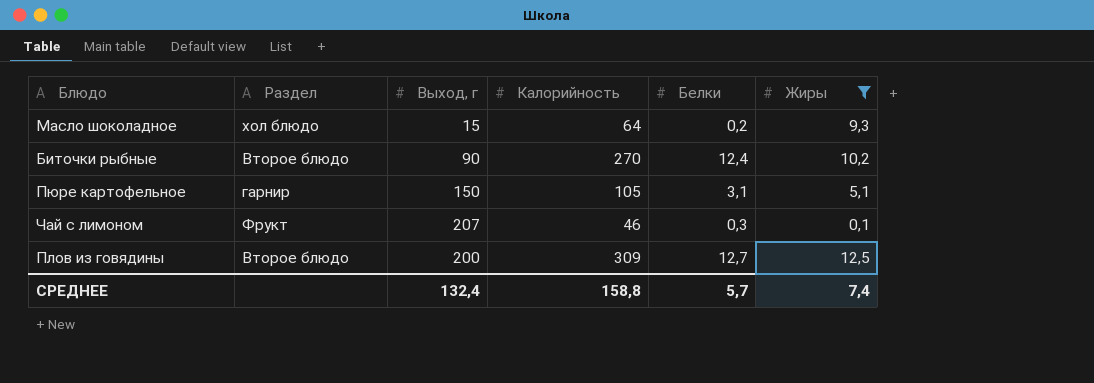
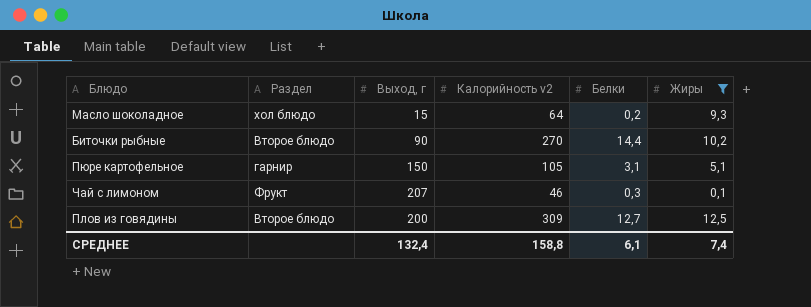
column name: Калорийность -> Калорийность v2
Биточки рыбные | Белки: 12,4 -> 14,4
СРЕДНЕЕ | Белки: 5,7 -> 6,1

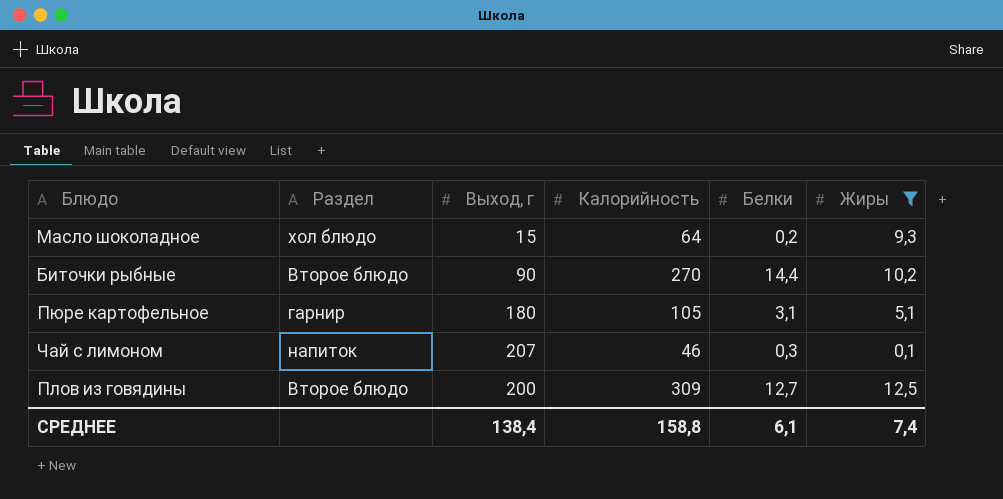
column name: Калорийность v2 -> Калорийность
Пюре картофельное | Выход, г: 150 -> 180
Чай с лимоном | Раздел: Фрукт -> напиток
СРЕДНЕЕ | Выход, г: 132,4 -> 138,4

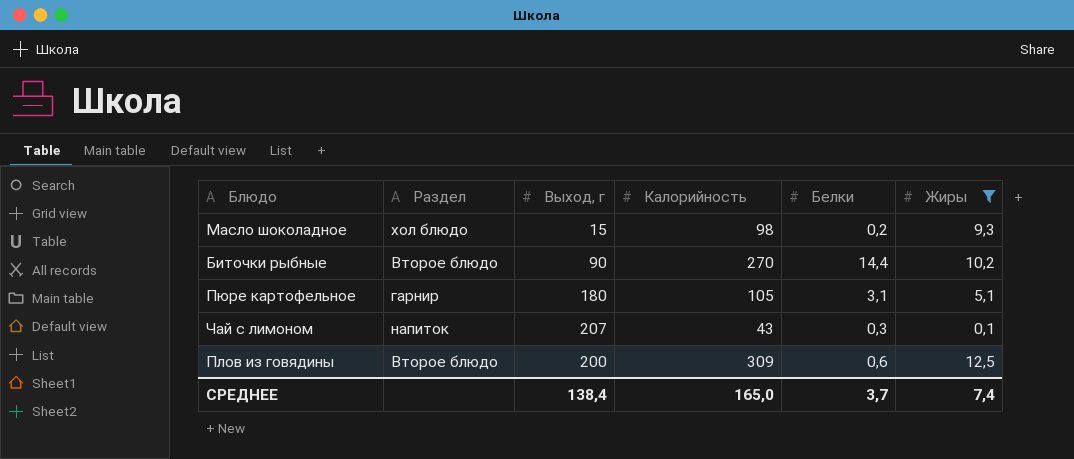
Масло шоколадное | Калорийность: 64 -> 98
Чай с лимоном | Калорийность: 46 -> 43
Плов из говядины | Белки: 12,7 -> 0,6
СРЕДНЕЕ | Калорийность: 158,8 -> 165,0
СРЕДНЕЕ | Белки: 6,1 -> 3,7

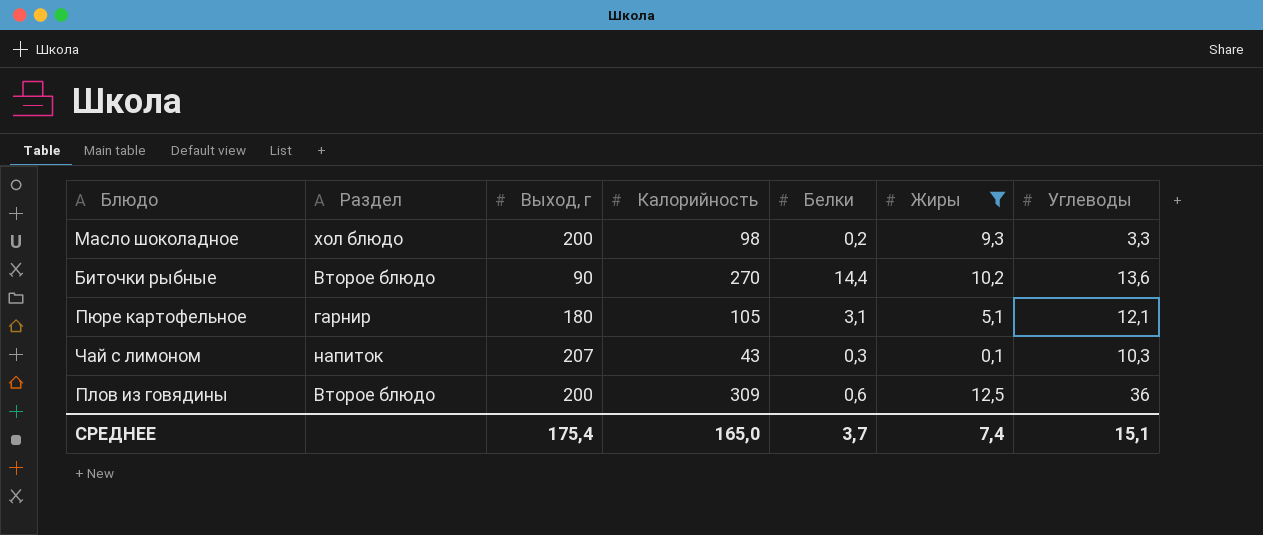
column Углеводы | position: none -> 7
Масло шоколадное | Выход, г: 15 -> 200
СРЕДНЕЕ | Выход, г: 138,4 -> 175,4

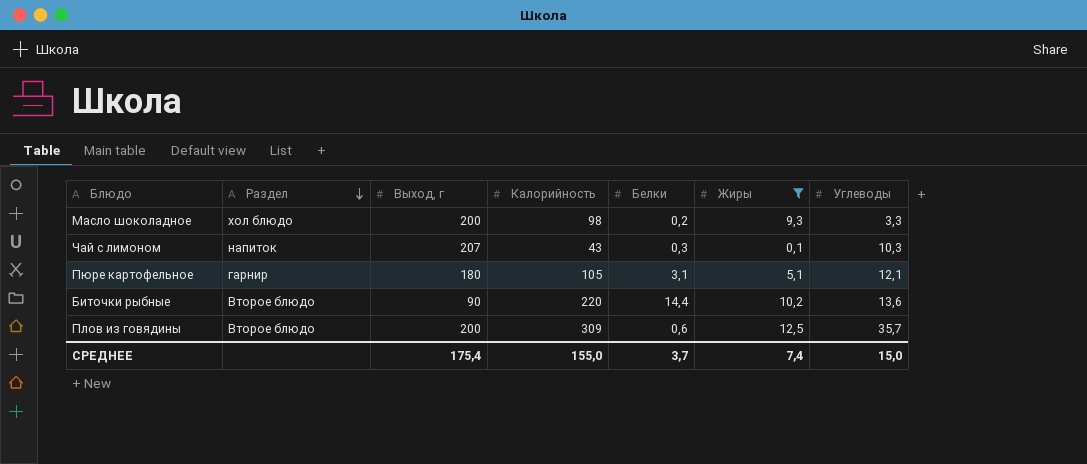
row order: none -> Раздел descending
Биточки рыбные | Калорийность: 270 -> 220
Плов из говядины | Углеводы: 36 -> 35,7
СРЕДНЕЕ | Калорийность: 165,0 -> 155,0
СРЕДНЕЕ | Углеводы: 15,1 -> 15,0

